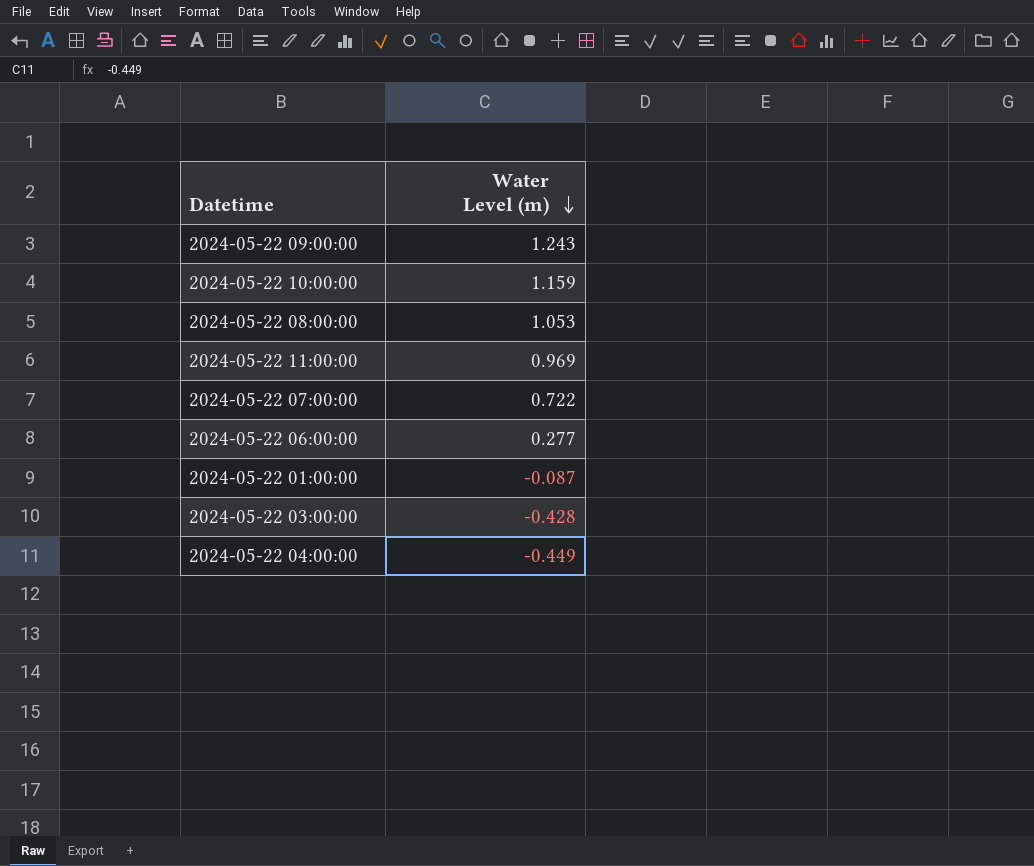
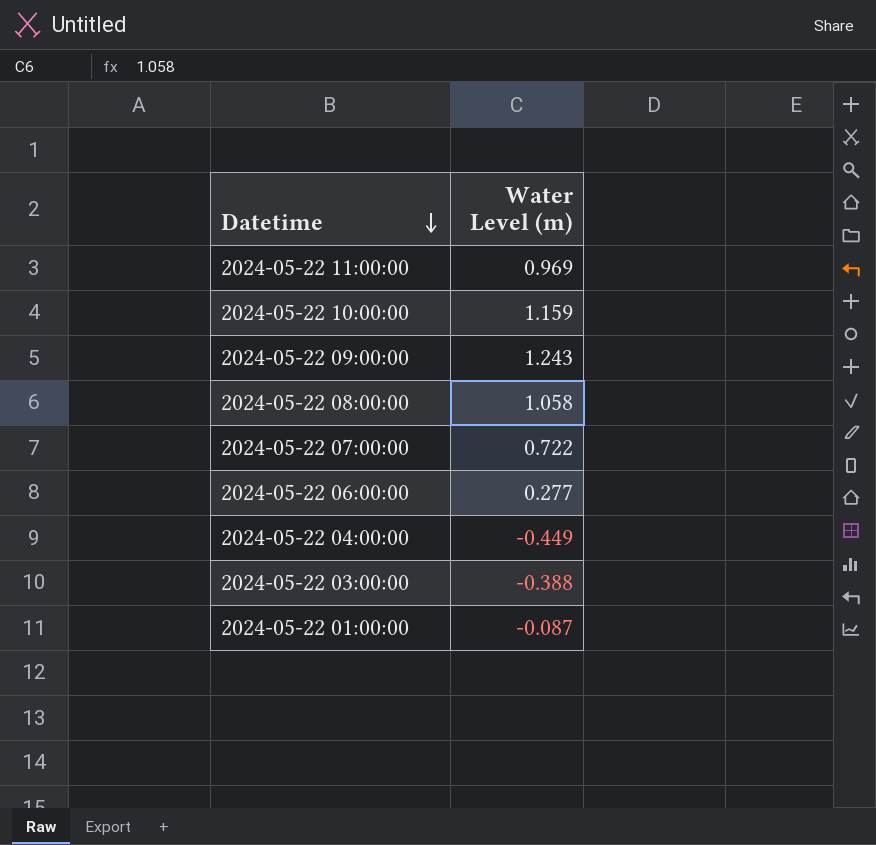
row order: Water Level (m) descending -> Datetime descending
2024-05-22 08:00:00 | Water Level (m): 1.053 -> 1.058
2024-05-22 03:00:00 | Water Level (m): -0.428 -> -0.388

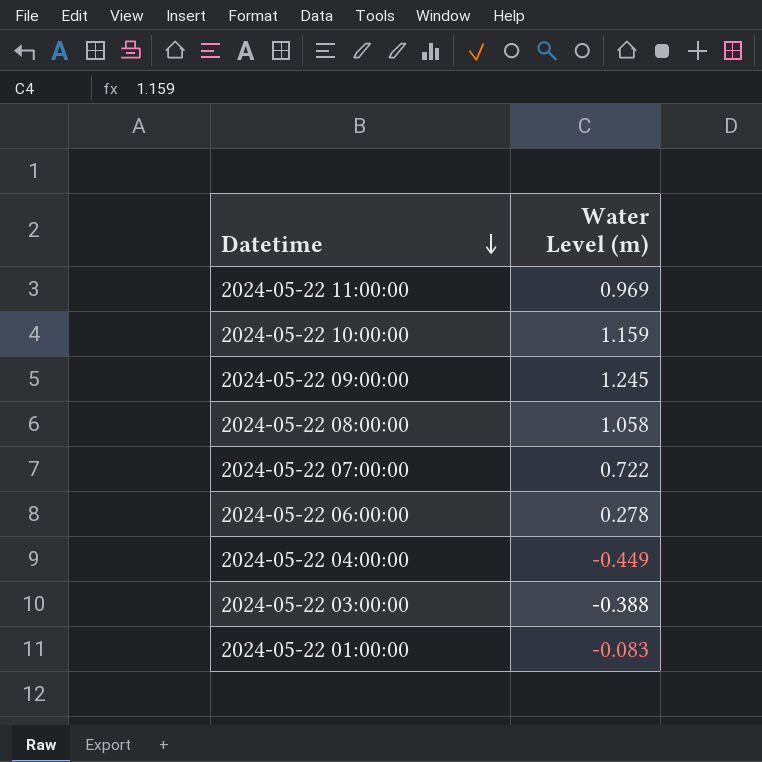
2024-05-22 09:00:00 | Water Level (m): 1.243 -> 1.245
2024-05-22 06:00:00 | Water Level (m): 0.277 -> 0.278
2024-05-22 01:00:00 | Water Level (m): -0.087 -> -0.083

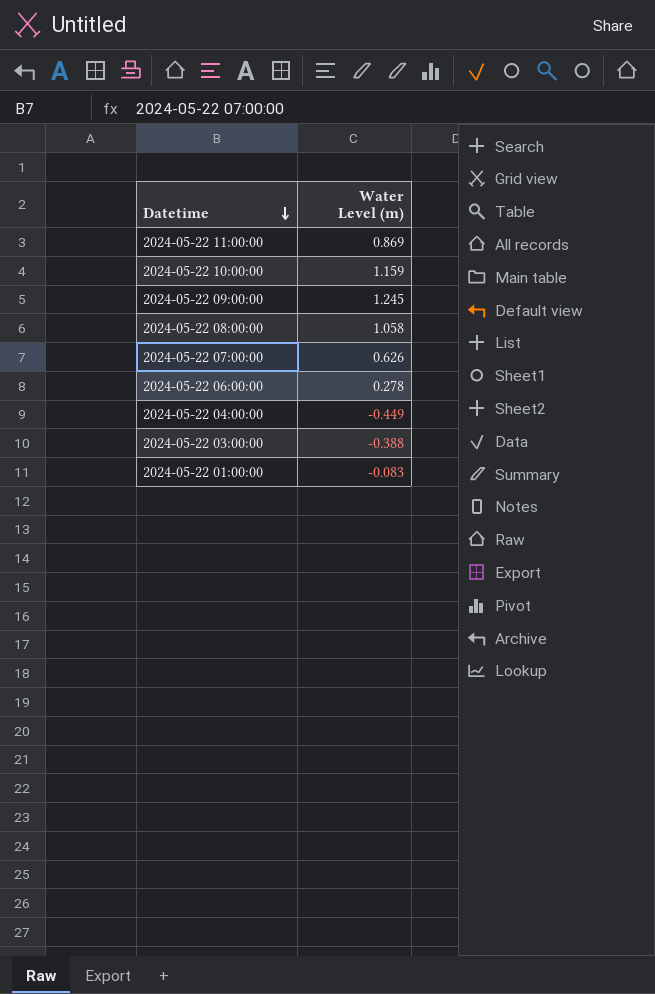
2024-05-22 11:00:00 | Water Level (m): 0.969 -> 0.869
2024-05-22 07:00:00 | Water Level (m): 0.722 -> 0.626

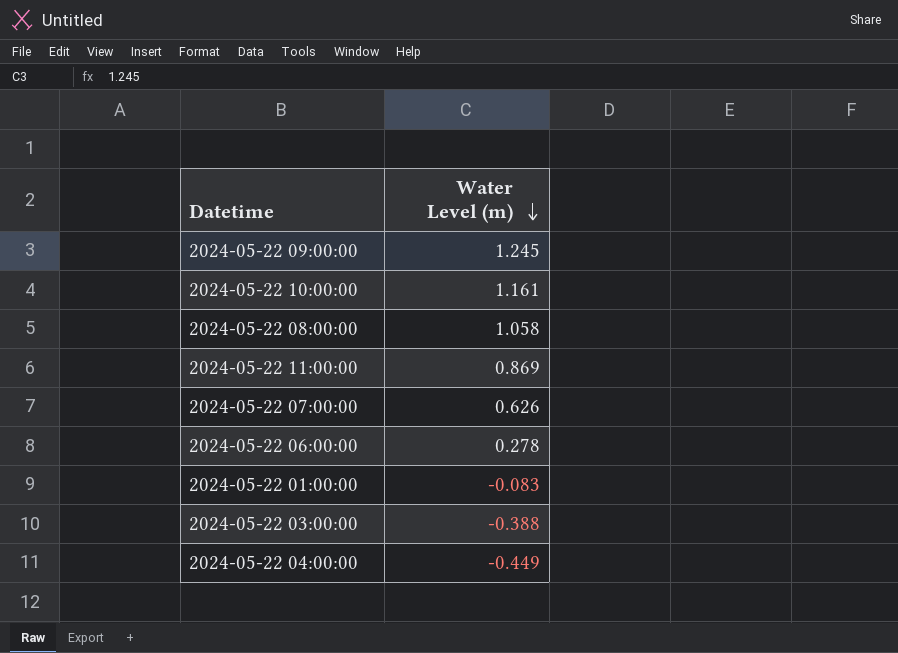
row order: Datetime descending -> Water Level (m) descending
2024-05-22 10:00:00 | Water Level (m): 1.159 -> 1.161

